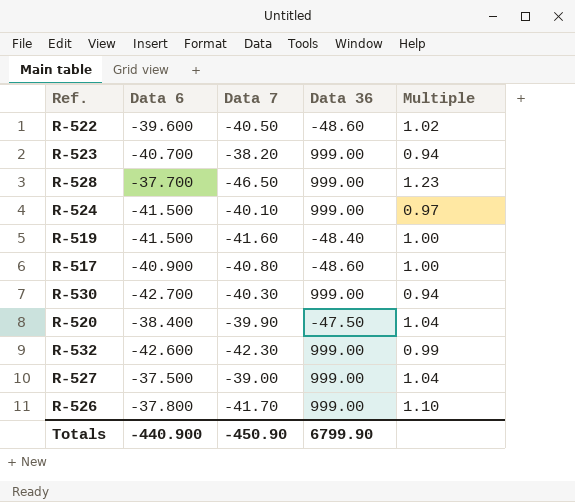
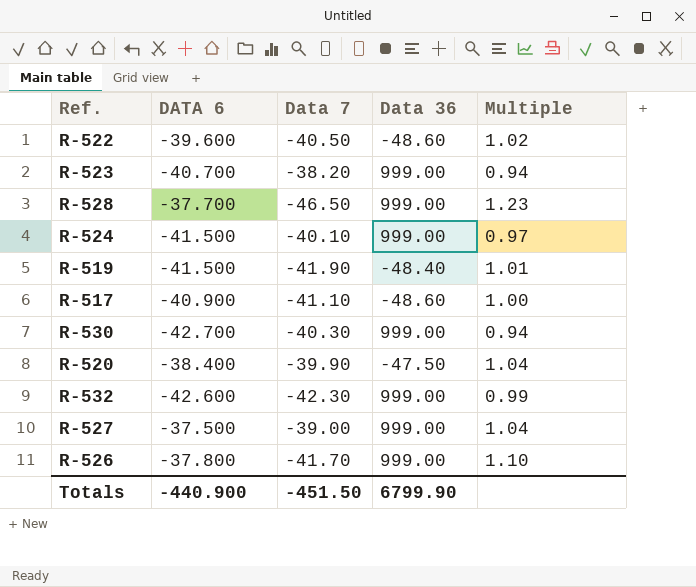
column name: Data 6 -> DATA 6
R-519 | Data 7: -41.60 -> -41.90
R-519 | Multiple: 1.00 -> 1.01
R-517 | Data 7: -40.80 -> -41.10
Totals | Data 7: -450.90 -> -451.50

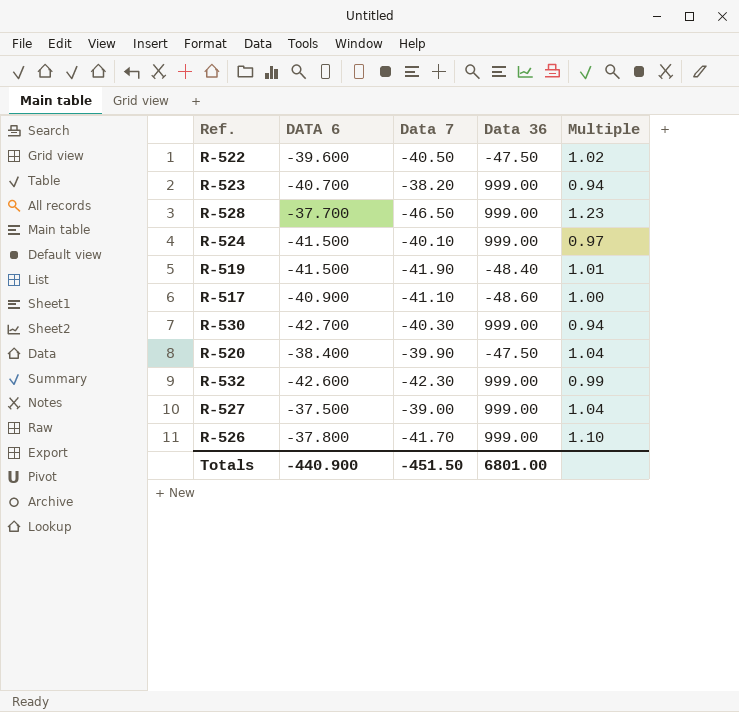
R-522 | Data 36: -48.60 -> -47.50
Totals | Data 36: 6799.90 -> 6801.00

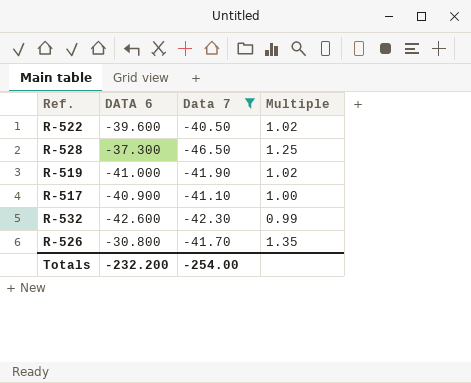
filter: none -> Data 7 <= -40.50
column Data 36 | position: 4 -> none
R-528 | DATA 6: -37.700 -> -37.300
R-528 | Multiple: 1.23 -> 1.25
R-519 | DATA 6: -41.500 -> -41.000
R-519 | Multiple: 1.01 -> 1.02
R-526 | DATA 6: -37.800 -> -30.800
R-526 | Multiple: 1.10 -> 1.35
Totals | DATA 6: -440.900 -> -232.200
Totals | Data 7: -451.50 -> -254.00

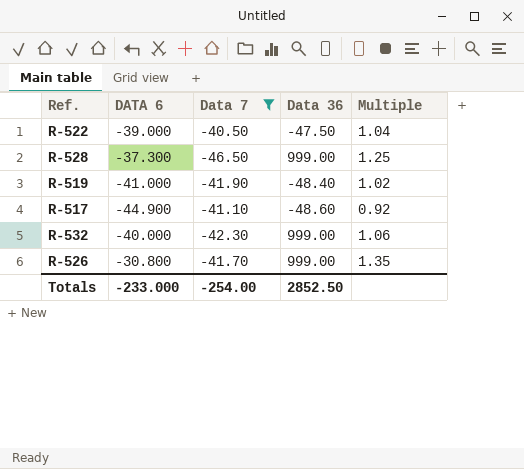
column Data 36 | position: none -> 4
R-522 | DATA 6: -39.600 -> -39.000
R-522 | Multiple: 1.02 -> 1.04
R-517 | DATA 6: -40.900 -> -44.900
R-517 | Multiple: 1.00 -> 0.92
R-532 | DATA 6: -42.600 -> -40.000
R-532 | Multiple: 0.99 -> 1.06
Totals | DATA 6: -232.200 -> -233.000

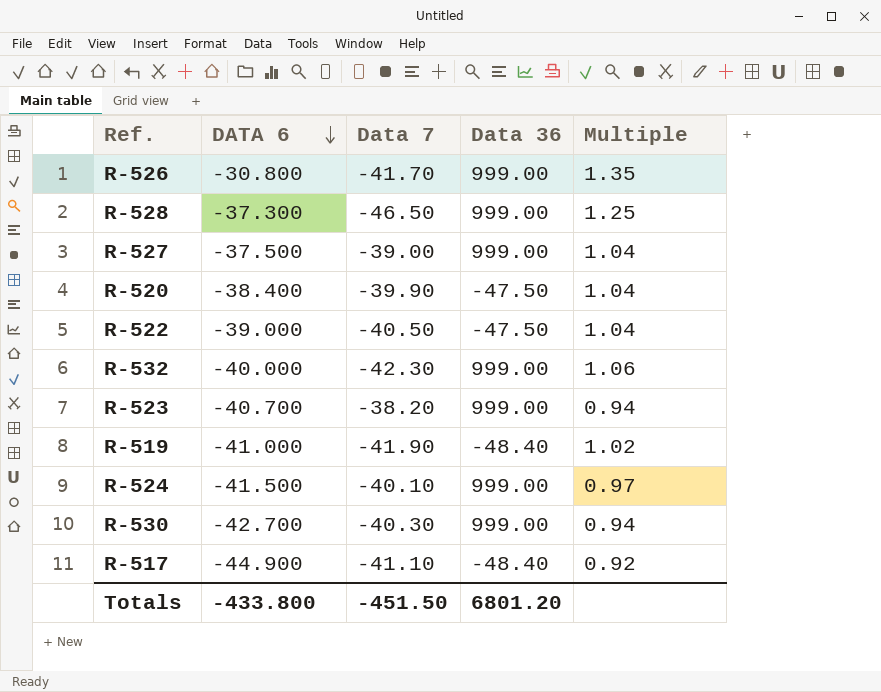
filter: Data 7 <= -40.50 -> none
row order: none -> DATA 6 descending
R-517 | Data 36: -48.60 -> -48.40
Totals | DATA 6: -233.000 -> -433.800
Totals | Data 7: -254.00 -> -451.50
Totals | Data 36: 2852.50 -> 6801.20

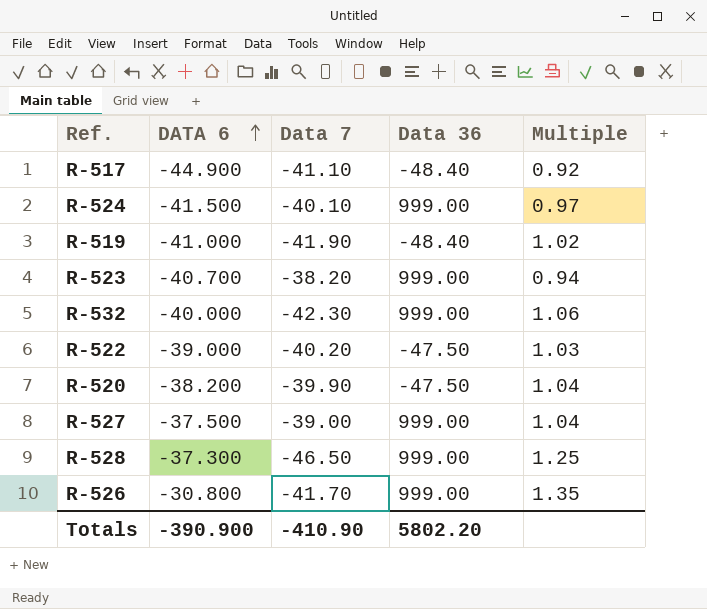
row order: DATA 6 descending -> DATA 6 ascending
row R-530: -42.700 | -40.30 | 999.00 | 0.94 -> none
R-522 | Data 7: -40.50 -> -40.20
R-522 | Multiple: 1.04 -> 1.03
R-520 | DATA 6: -38.400 -> -38.200
Totals | DATA 6: -433.800 -> -390.900
Totals | Data 7: -451.50 -> -410.90
Totals | Data 36: 6801.20 -> 5802.20

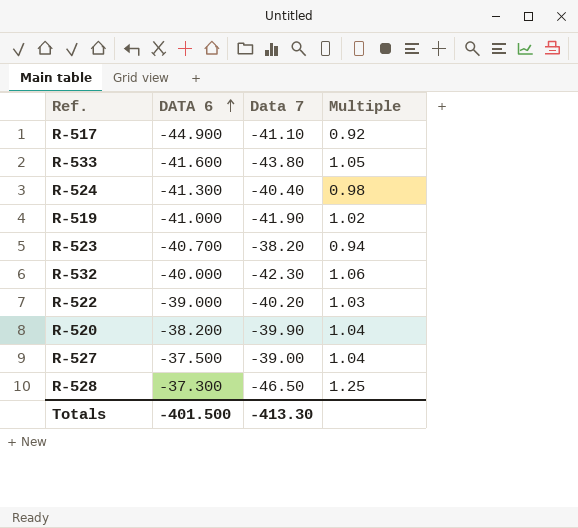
column Data 36 | position: 4 -> none
row R-526: -30.800 | -41.70 | 999.00 | 1.35 -> none
row R-533: none -> -41.600 | -43.80 | 1.05
R-524 | DATA 6: -41.500 -> -41.300
R-524 | Data 7: -40.10 -> -40.40
R-524 | Multiple: 0.97 -> 0.98
Totals | DATA 6: -390.900 -> -401.500
Totals | Data 7: -410.90 -> -413.30

